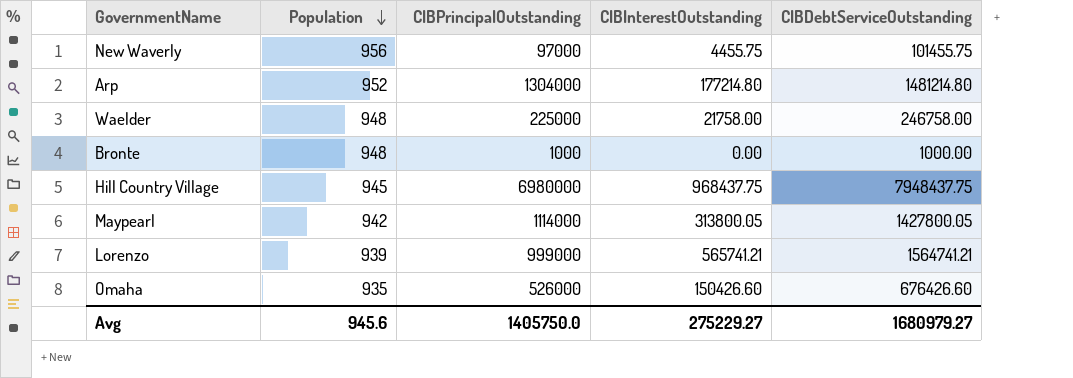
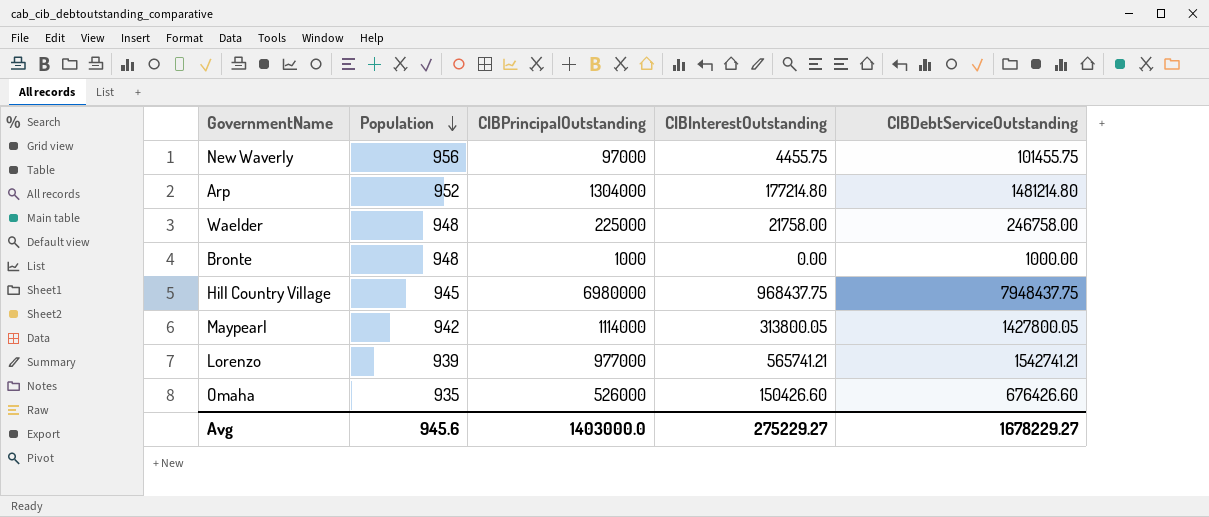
Lorenzo | CIBPrincipalOutstanding: 999000 -> 977000
Lorenzo | CIBDebtServiceOutstanding: 1564741.21 -> 1542741.21
Avg | CIBPrincipalOutstanding: 1405750.0 -> 1403000.0
Avg | CIBDebtServiceOutstanding: 1680979.27 -> 1678229.27

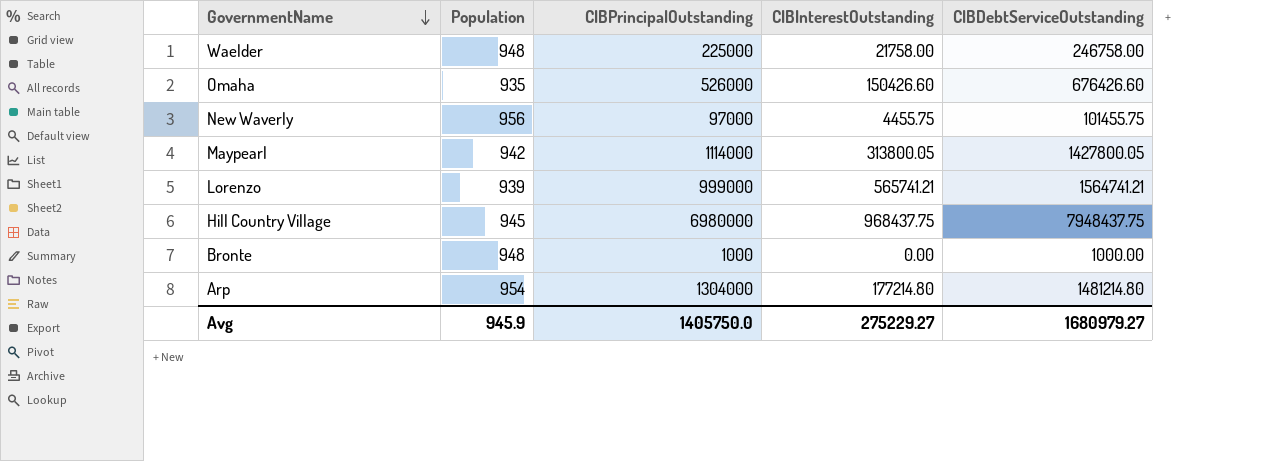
row order: Population descending -> GovernmentName descending
Lorenzo | CIBPrincipalOutstanding: 977000 -> 999000
Lorenzo | CIBDebtServiceOutstanding: 1542741.21 -> 1564741.21
Arp | Population: 952 -> 954
Avg | Population: 945.6 -> 945.9
Avg | CIBPrincipalOutstanding: 1403000.0 -> 1405750.0
Avg | CIBDebtServiceOutstanding: 1678229.27 -> 1680979.27

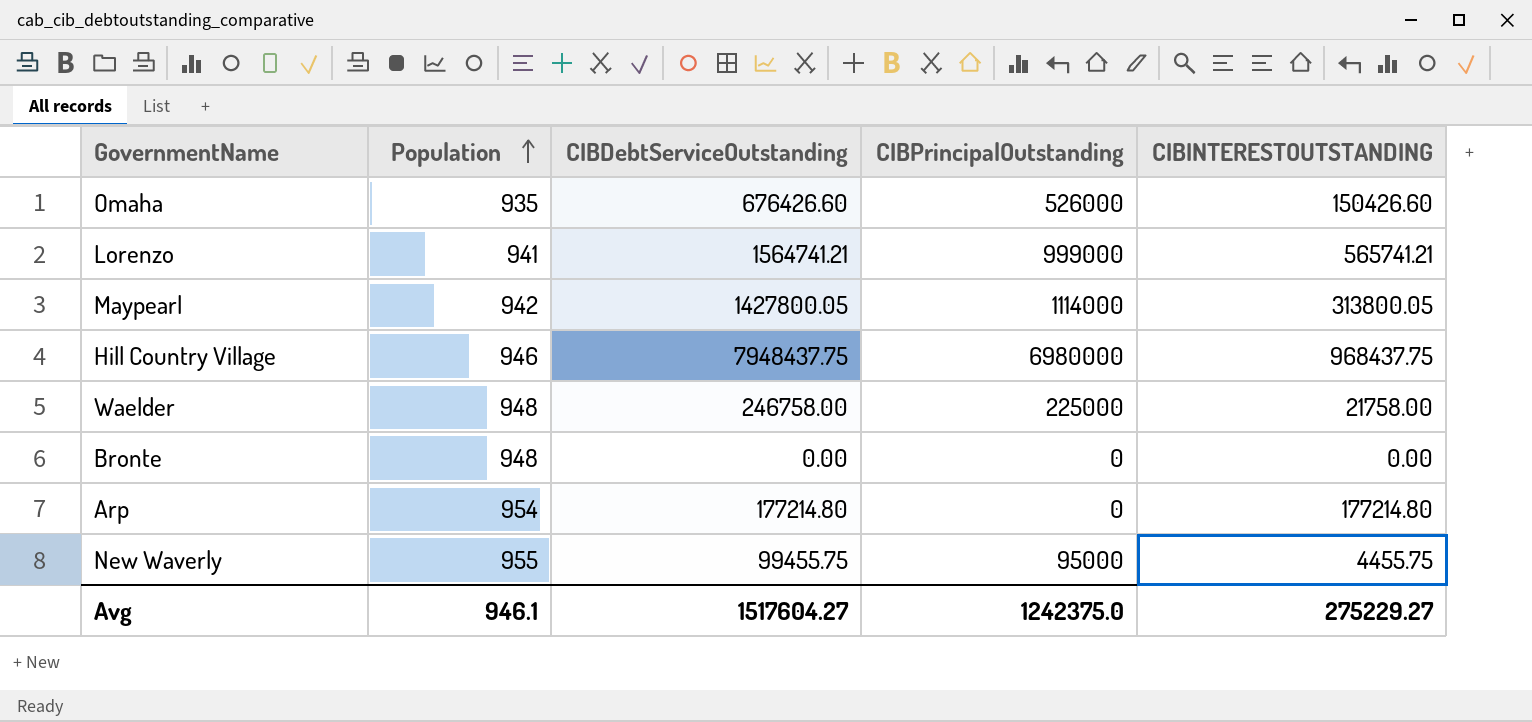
row order: GovernmentName descending -> Population ascending
column CIBDebtServiceOutstanding | position: 5 -> 3
column name: CIBInterestOutstanding -> CIBINTERESTOUTSTANDING
Lorenzo | Population: 939 -> 941
Hill Country Village | Population: 945 -> 946
Bronte | CIBDebtServiceOutstanding: 1000.00 -> 0.00
Bronte | CIBPrincipalOutstanding: 1000 -> 0
Arp | CIBDebtServiceOutstanding: 1481214.80 -> 177214.80
Arp | CIBPrincipalOutstanding: 1304000 -> 0
New Waverly | Population: 956 -> 955
New Waverly | CIBDebtServiceOutstanding: 101455.75 -> 99455.75
New Waverly | CIBPrincipalOutstanding: 97000 -> 95000
Avg | Population: 945.9 -> 946.1
Avg | CIBDebtServiceOutstanding: 1680979.27 -> 1517604.27
Avg | CIBPrincipalOutstanding: 1405750.0 -> 1242375.0

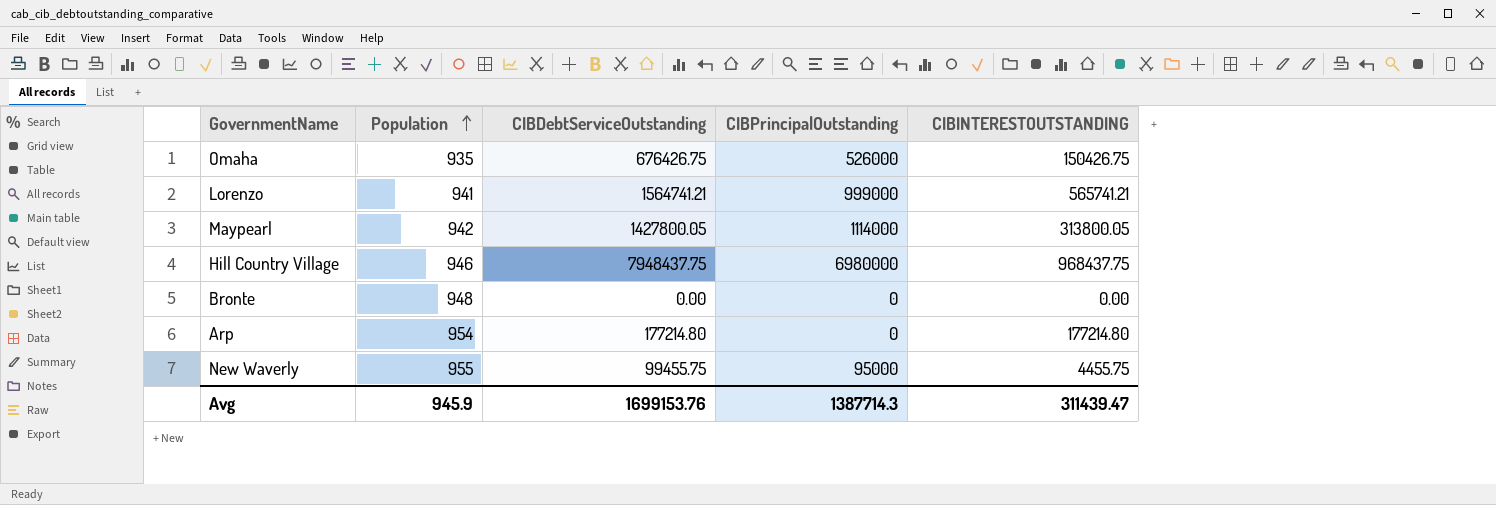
row Waelder: 948 | 246758.00 | 225000 | 21758.00 -> none
Omaha | CIBDebtServiceOutstanding: 676426.60 -> 676426.75
Omaha | CIBINTERESTOUTSTANDING: 150426.60 -> 150426.75
Avg | Population: 946.1 -> 945.9
Avg | CIBDebtServiceOutstanding: 1517604.27 -> 1699153.76
Avg | CIBPrincipalOutstanding: 1242375.0 -> 1387714.3
Avg | CIBINTERESTOUTSTANDING: 275229.27 -> 311439.47

